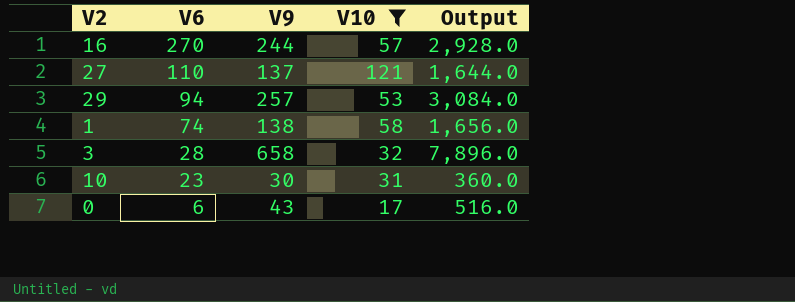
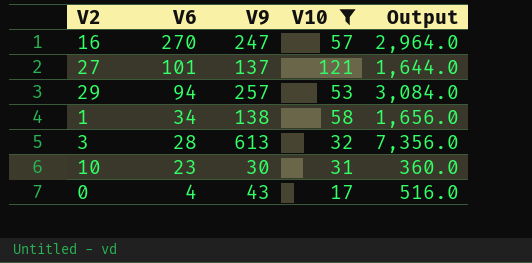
16 | V9: 244 -> 247
16 | Output: 2,928.0 -> 2,964.0
27 | V6: 110 -> 101
1 | V6: 74 -> 34
3 | V9: 658 -> 613
3 | Output: 7,896.0 -> 7,356.0
0 | V6: 6 -> 4

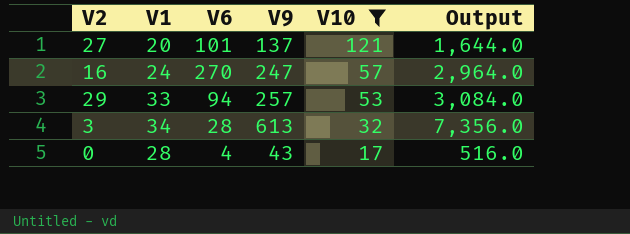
row order: V6 descending -> V10 descending
column V1 | position: none -> 2
row 1: 34 | 138 | 58 | 1,656.0 -> none
row 10: 23 | 30 | 31 | 360.0 -> none

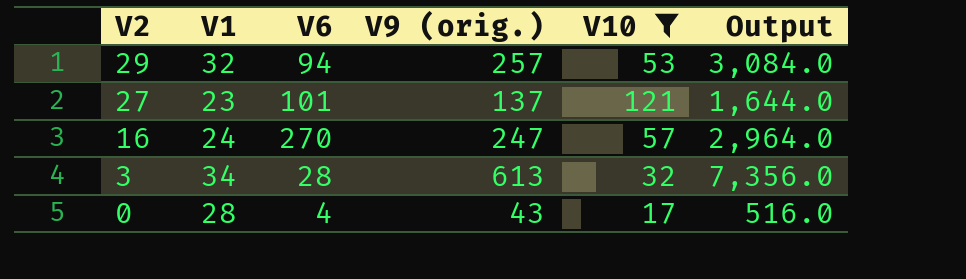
row order: V10 descending -> V2 descending
column name: V9 -> V9 (orig.)
29 | V1: 33 -> 32
27 | V1: 20 -> 23

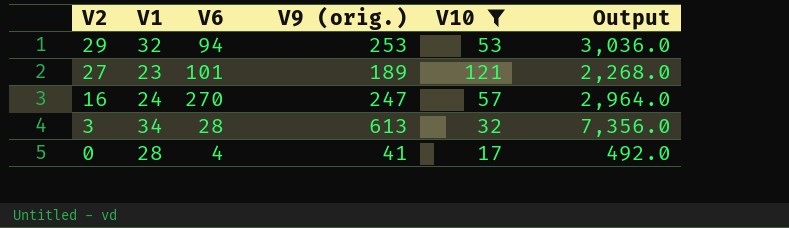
29 | V9 (orig.): 257 -> 253
29 | Output: 3,084.0 -> 3,036.0
27 | V9 (orig.): 137 -> 189
27 | Output: 1,644.0 -> 2,268.0
0 | V9 (orig.): 43 -> 41
0 | Output: 516.0 -> 492.0

